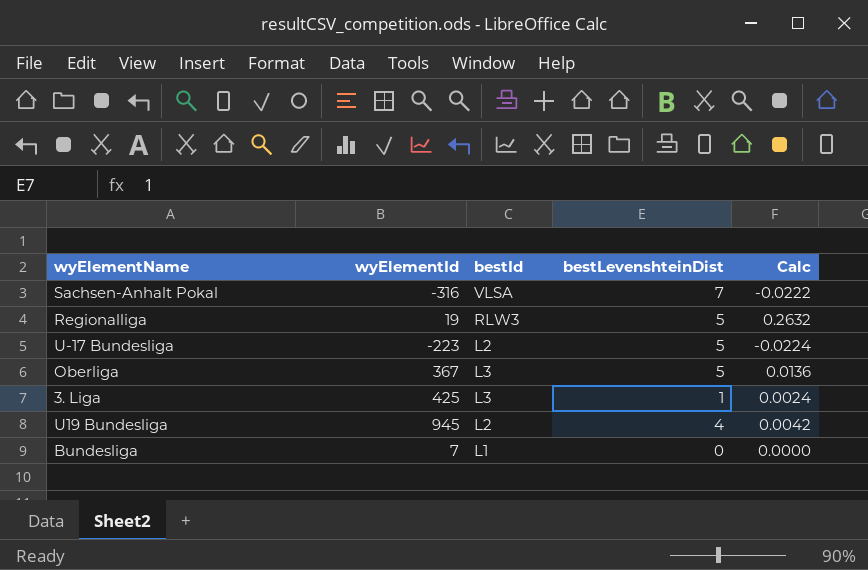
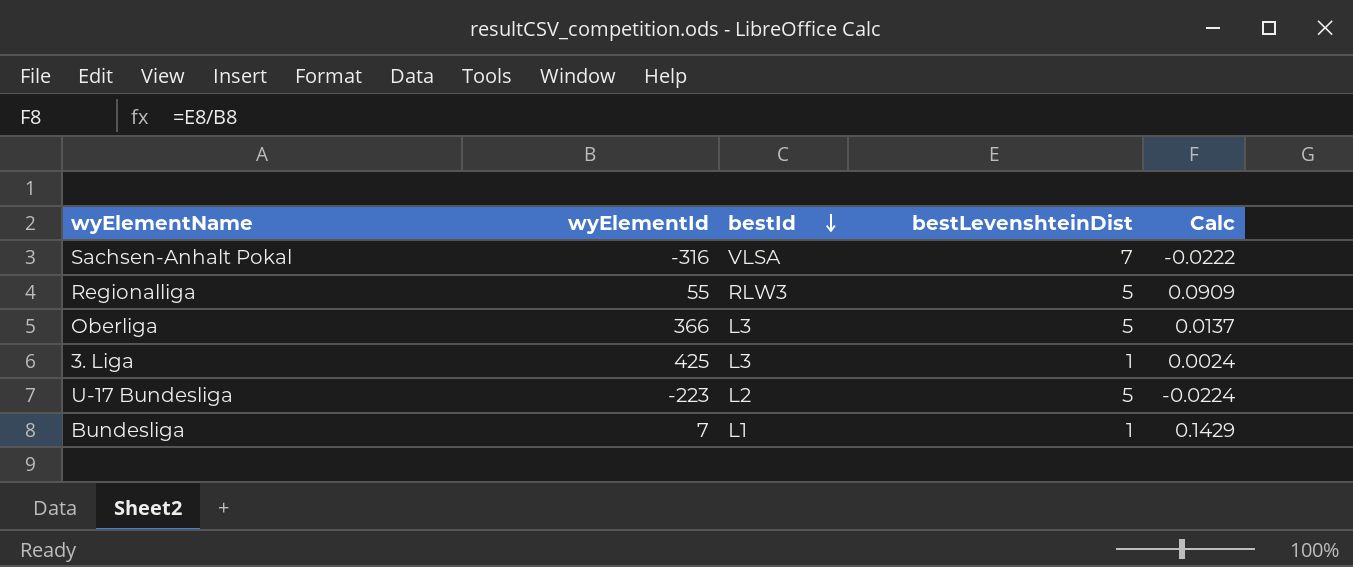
row order: none -> bestId descending
row U19 Bundesliga: 945 | L2 | 4 | 0.0042 -> none
Regionalliga | wyElementId: 19 -> 55
Regionalliga | Calc: 0.2632 -> 0.0909
Oberliga | wyElementId: 367 -> 366
Oberliga | Calc: 0.0136 -> 0.0137
Bundesliga | bestLevenshteinDist: 0 -> 1
Bundesliga | Calc: 0.0000 -> 0.1429

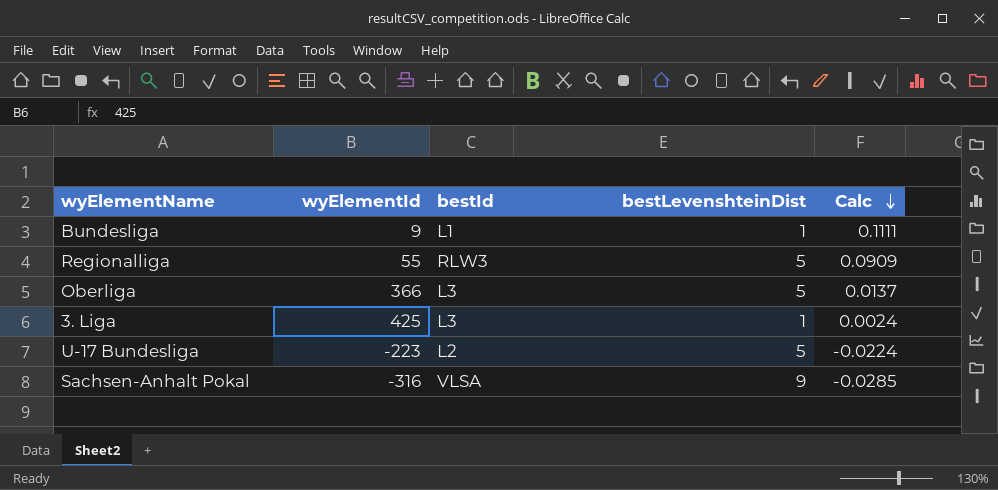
row order: bestId descending -> Calc descending
Bundesliga | wyElementId: 7 -> 9
Bundesliga | Calc: 0.1429 -> 0.1111
Sachsen-Anhalt Pokal | bestLevenshteinDist: 7 -> 9
Sachsen-Anhalt Pokal | Calc: -0.0222 -> -0.0285

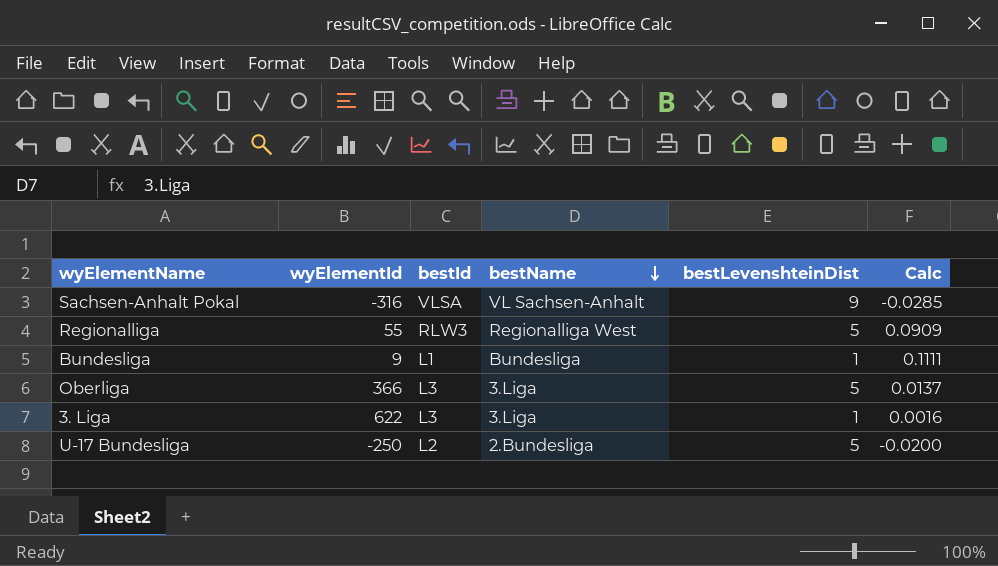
row order: Calc descending -> bestName descending
column bestName | position: none -> 4
3. Liga | wyElementId: 425 -> 622
3. Liga | Calc: 0.0024 -> 0.0016
U-17 Bundesliga | wyElementId: -223 -> -250
U-17 Bundesliga | Calc: -0.0224 -> -0.0200

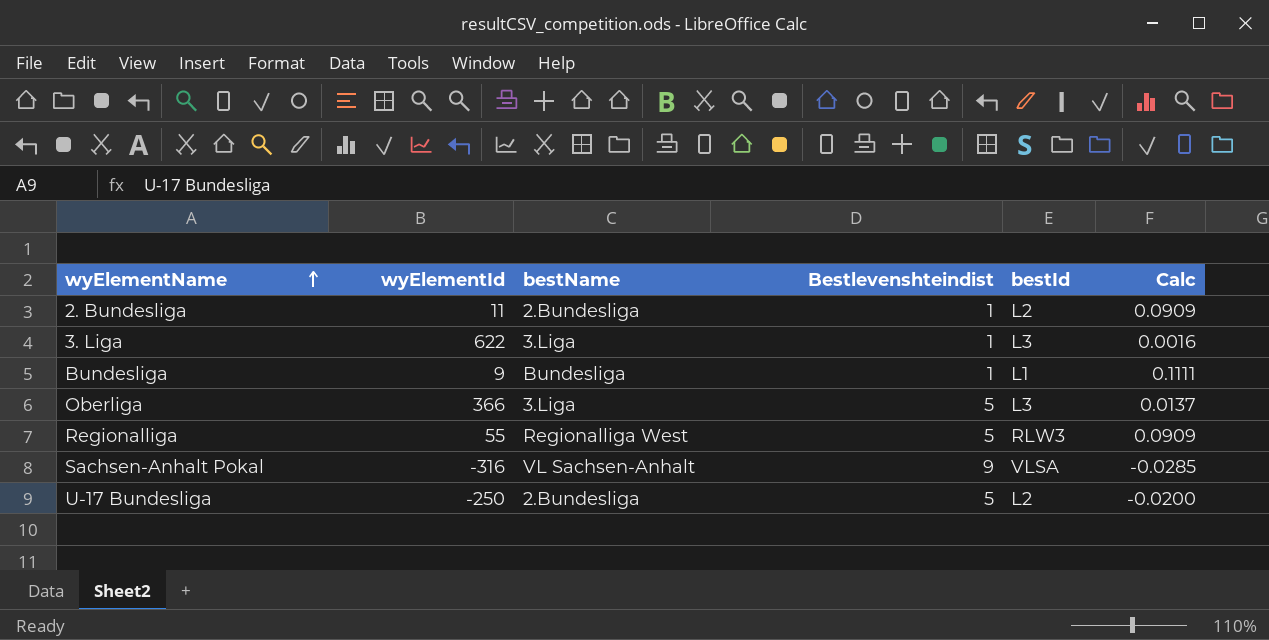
row order: bestName descending -> wyElementName ascending
column name: bestLevenshteinDist -> Bestlevenshteindist
column bestId | position: 3 -> 5
row 2. Bundesliga: none -> 11 | 2.Bundesliga | 1 | L2 | 0.0909

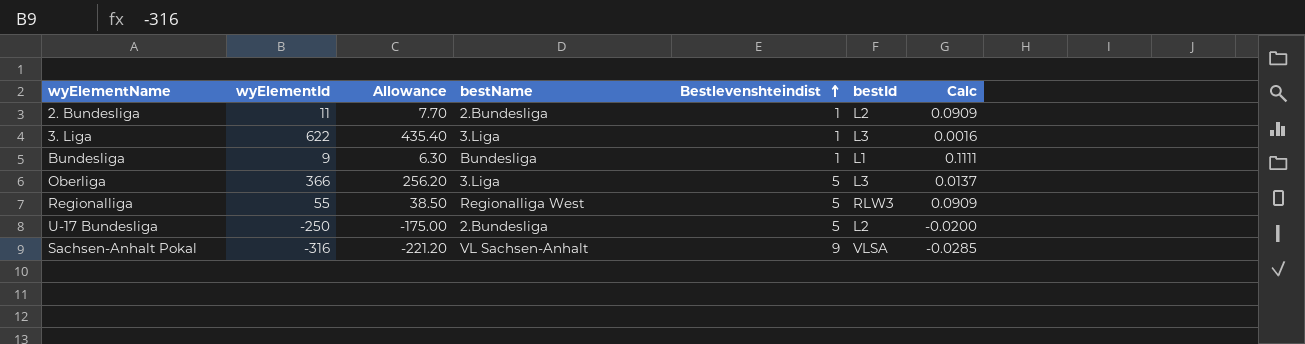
row order: wyElementName ascending -> Bestlevenshteindist ascending
column Allowance | formula: none -> [wyElementId] * 0.7

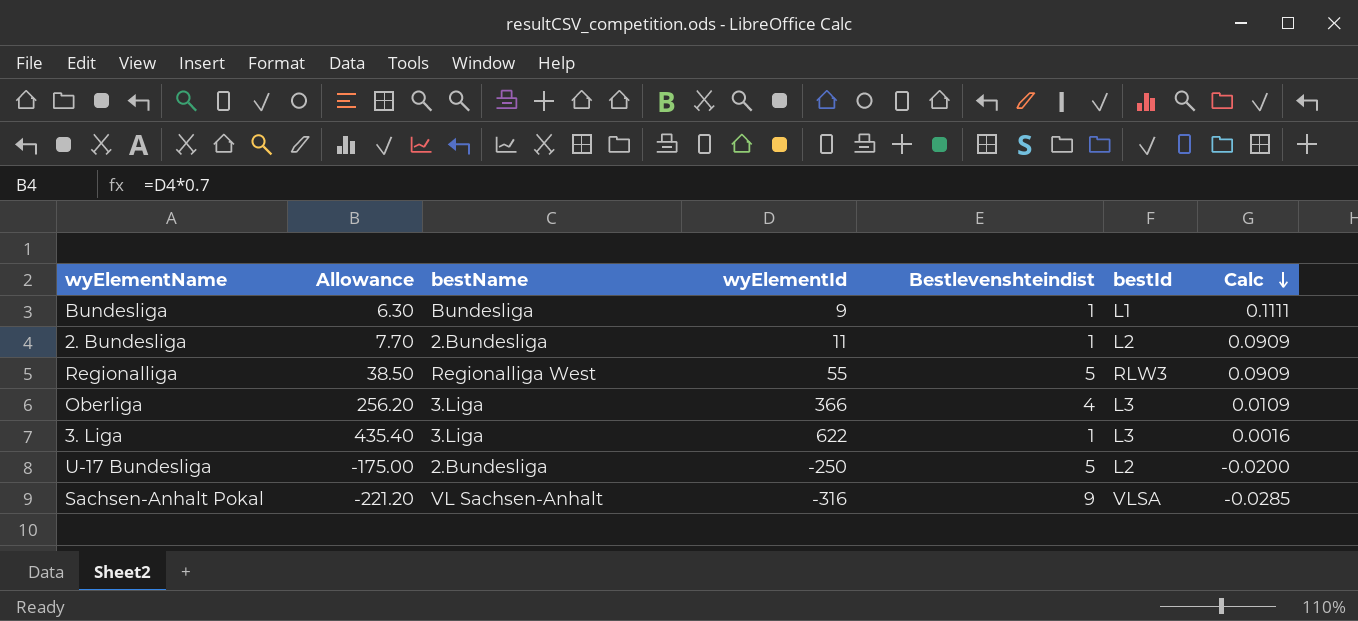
row order: Bestlevenshteindist ascending -> Calc descending
column wyElementId | position: 2 -> 4
Oberliga | Bestlevenshteindist: 5 -> 4
Oberliga | Calc: 0.0137 -> 0.0109

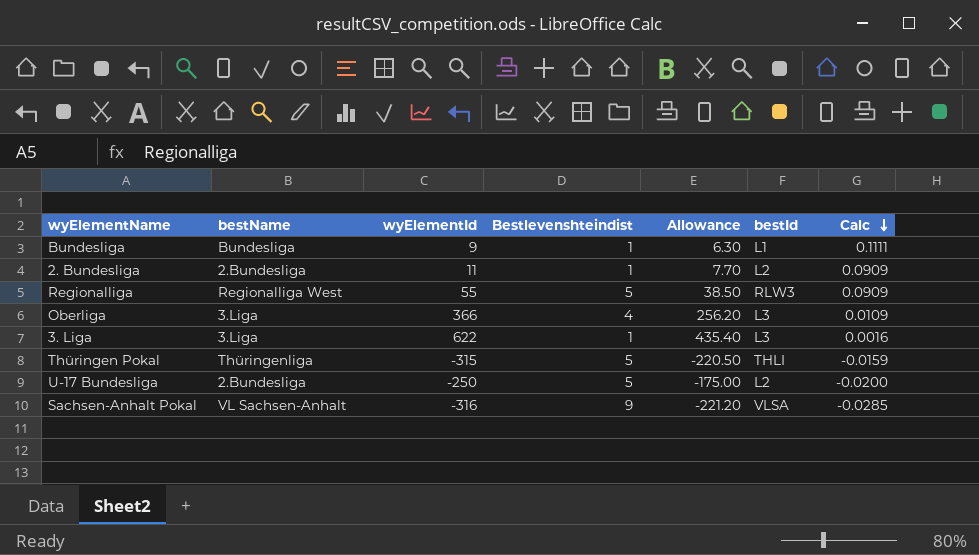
column Allowance | position: 2 -> 5
row Thüringen Pokal: none -> Thüringenliga | -315 | 5 | -220.50 | THLI | -0.0159

